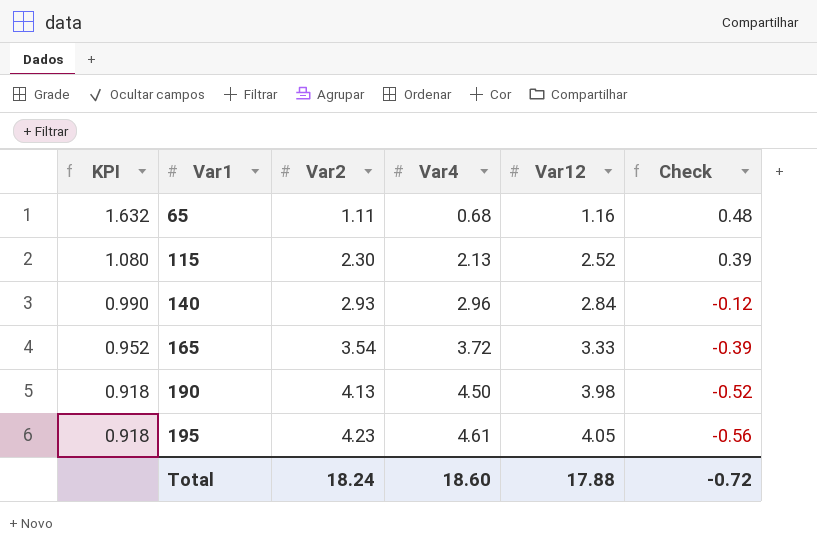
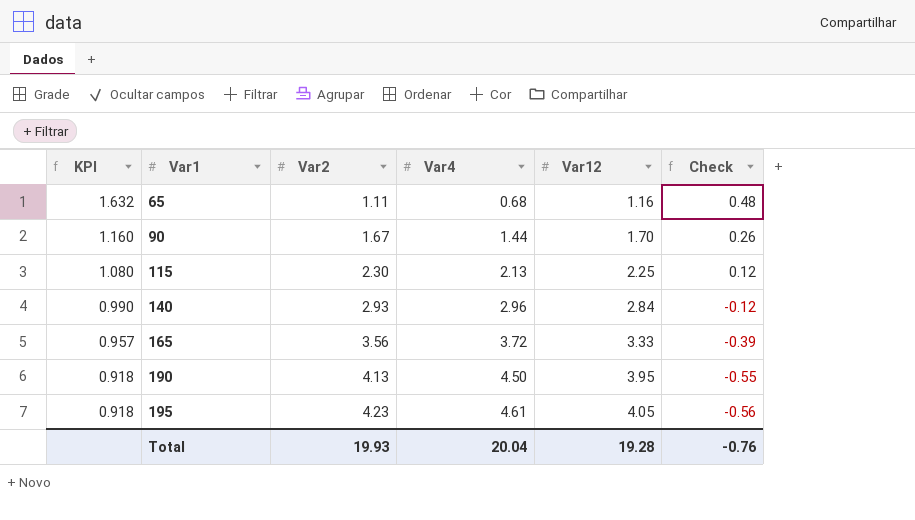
row 90: none -> 1.160 | 1.67 | 1.44 | 1.70 | 0.26
115 | Var12: 2.52 -> 2.25
115 | Check: 0.39 -> 0.12
165 | KPI: 0.952 -> 0.957
165 | Var2: 3.54 -> 3.56
190 | Var12: 3.98 -> 3.95
190 | Check: -0.52 -> -0.55
Total | Var2: 18.24 -> 19.93
Total | Var4: 18.60 -> 20.04
Total | Var12: 17.88 -> 19.28
Total | Check: -0.72 -> -0.76

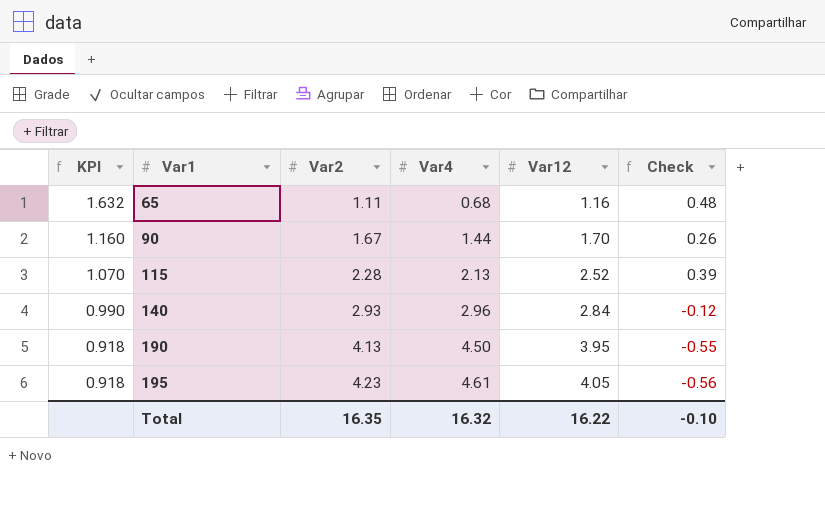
row 165: 0.957 | 3.56 | 3.72 | 3.33 | -0.39 -> none
115 | KPI: 1.080 -> 1.070
115 | Var2: 2.30 -> 2.28
115 | Var12: 2.25 -> 2.52
115 | Check: 0.12 -> 0.39
Total | Var2: 19.93 -> 16.35
Total | Var4: 20.04 -> 16.32
Total | Var12: 19.28 -> 16.22
Total | Check: -0.76 -> -0.10

